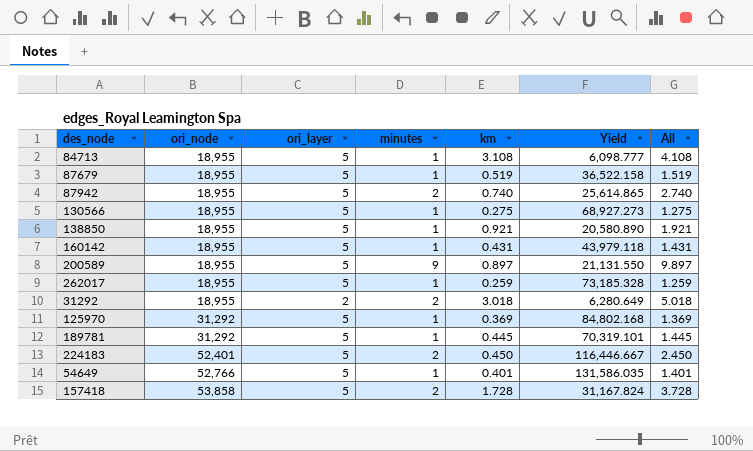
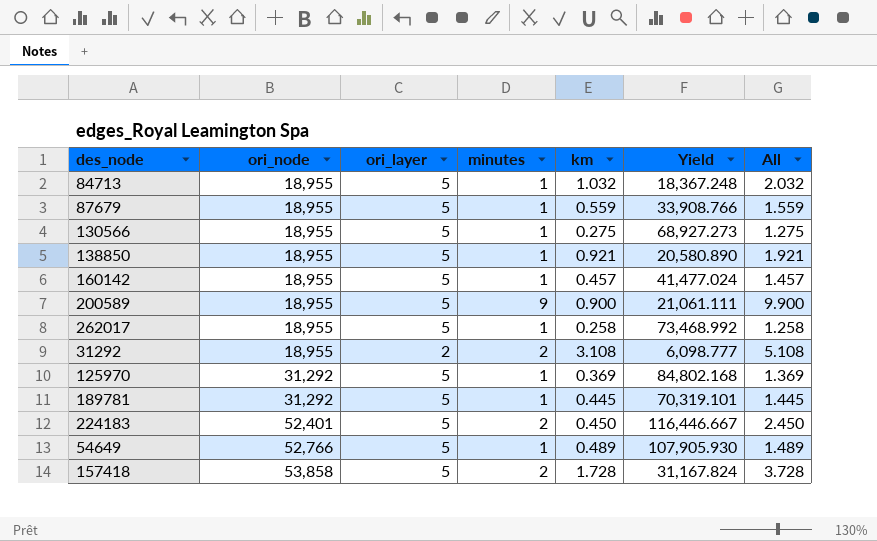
row 87942: 18,955 | 5 | 2 | 0.740 | 25,614.865 | 2.740 -> none
84713 | km: 3.108 -> 1.032
84713 | Yield: 6,098.777 -> 18,367.248
84713 | All: 4.108 -> 2.032
87679 | km: 0.519 -> 0.559
87679 | Yield: 36,522.158 -> 33,908.766
87679 | All: 1.519 -> 1.559
160142 | km: 0.431 -> 0.457
160142 | Yield: 43,979.118 -> 41,477.024
160142 | All: 1.431 -> 1.457
200589 | km: 0.897 -> 0.900
200589 | Yield: 21,131.550 -> 21,061.111
200589 | All: 9.897 -> 9.900
262017 | km: 0.259 -> 0.258
262017 | Yield: 73,185.328 -> 73,468.992
262017 | All: 1.259 -> 1.258
31292 | km: 3.018 -> 3.108
31292 | Yield: 6,280.649 -> 6,098.777
31292 | All: 5.018 -> 5.108
54649 | km: 0.401 -> 0.489
54649 | Yield: 131,586.035 -> 107,905.930
54649 | All: 1.401 -> 1.489

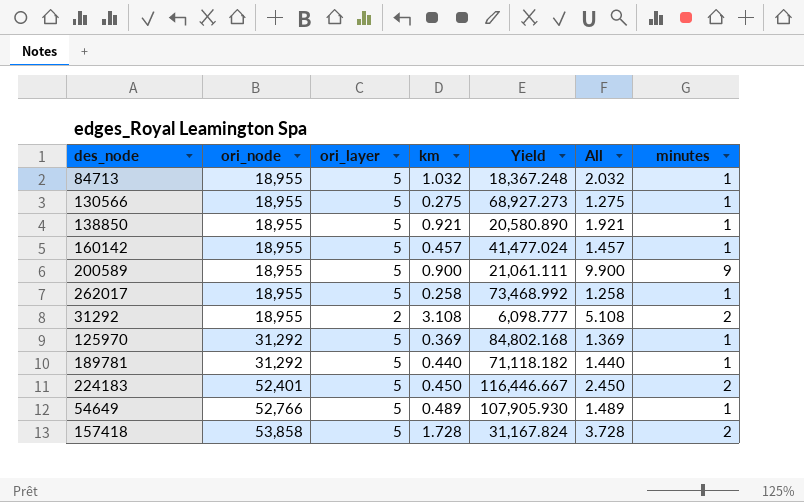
column minutes | position: 4 -> 7
row 87679: 18,955 | 5 | 1 | 0.559 | 33,908.766 | 1.559 -> none
189781 | km: 0.445 -> 0.440
189781 | Yield: 70,319.101 -> 71,118.182
189781 | All: 1.445 -> 1.440

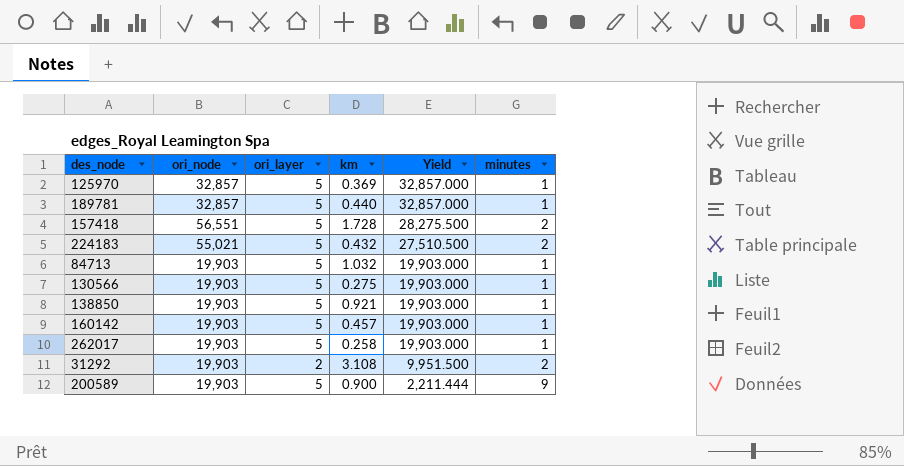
row order: ori_node ascending -> Yield descending
column All | formula: [km] + [minutes] -> none
column Yield | formula: [ori_node] / [km] -> [ori_node] / [minutes]
row 54649: 52,766 | 5 | 0.489 | 107,905.930 | 1.489 | 1 -> none
125970 | ori_node: 31,292 -> 32,857
189781 | ori_node: 31,292 -> 32,857
157418 | ori_node: 53,858 -> 56,551
224183 | ori_node: 52,401 -> 55,021
224183 | km: 0.450 -> 0.432
84713 | ori_node: 18,955 -> 19,903
130566 | ori_node: 18,955 -> 19,903
138850 | ori_node: 18,955 -> 19,903
160142 | ori_node: 18,955 -> 19,903
262017 | ori_node: 18,955 -> 19,903
31292 | ori_node: 18,955 -> 19,903
200589 | ori_node: 18,955 -> 19,903

